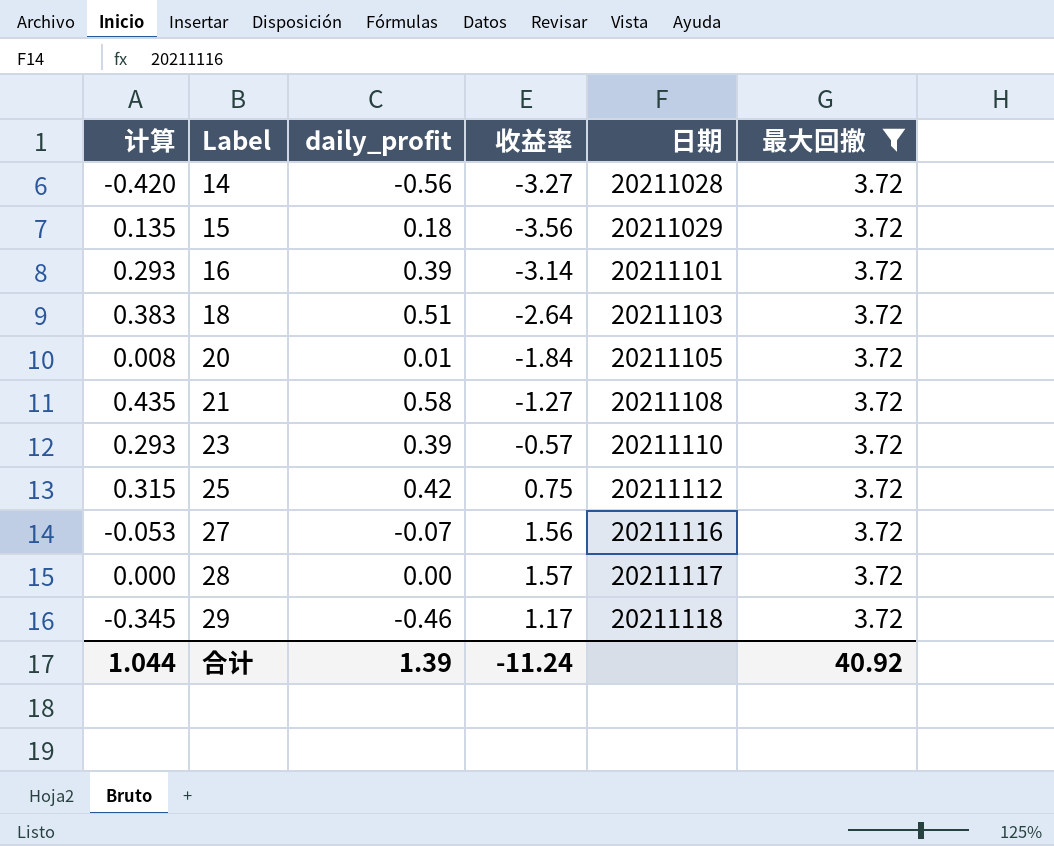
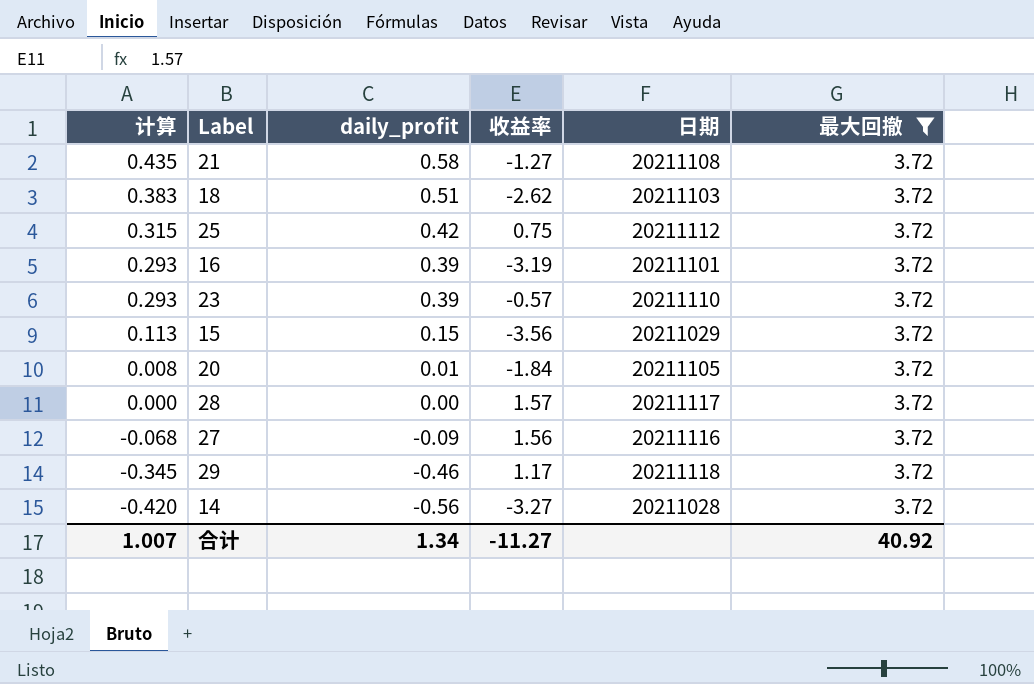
row order: Label ascending -> 计算 descending
18 | 收益率: -2.64 -> -2.62
16 | 收益率: -3.14 -> -3.19
15 | 计算: 0.135 -> 0.113
15 | daily_profit: 0.18 -> 0.15
27 | 计算: -0.053 -> -0.068
27 | daily_profit: -0.07 -> -0.09
合计 | 计算: 1.044 -> 1.007
合计 | daily_profit: 1.39 -> 1.34
合计 | 收益率: -11.24 -> -11.27

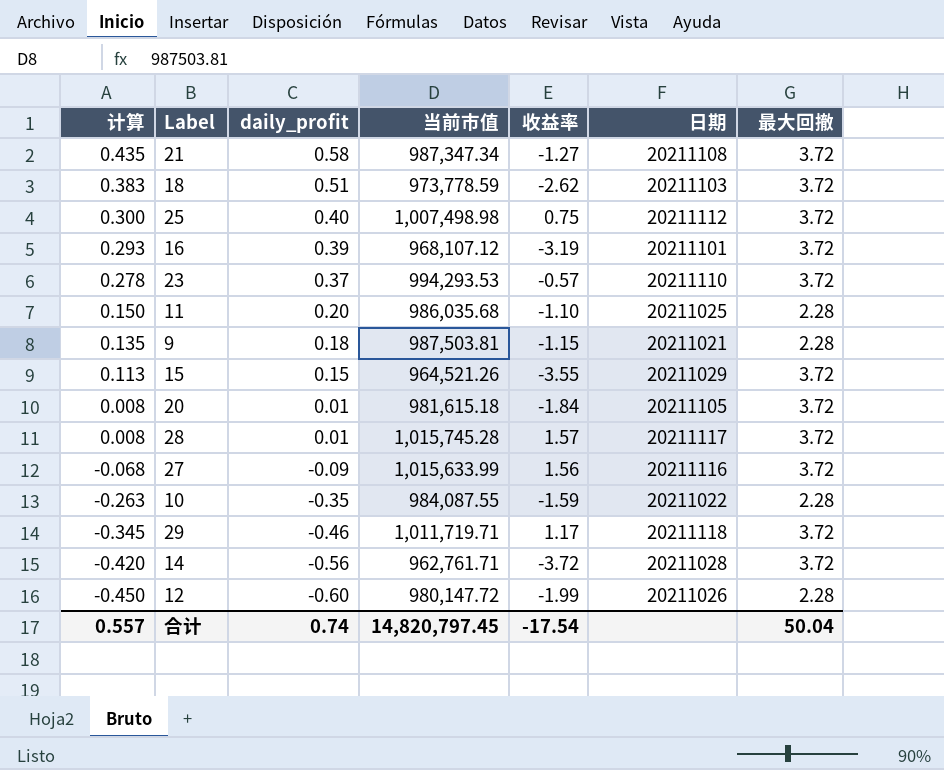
filter: 最大回撤 = 3.72 -> none
column 当前市值 | position: none -> 4
25 | 计算: 0.315 -> 0.300
25 | daily_profit: 0.42 -> 0.40
23 | 计算: 0.293 -> 0.278
23 | daily_profit: 0.39 -> 0.37
15 | 收益率: -3.56 -> -3.55
28 | 计算: 0.000 -> 0.008
28 | daily_profit: 0.00 -> 0.01
14 | 收益率: -3.27 -> -3.72
合计 | 计算: 1.007 -> 0.557
合计 | daily_profit: 1.34 -> 0.74
合计 | 收益率: -11.27 -> -17.54
合计 | 最大回撤: 40.92 -> 50.04

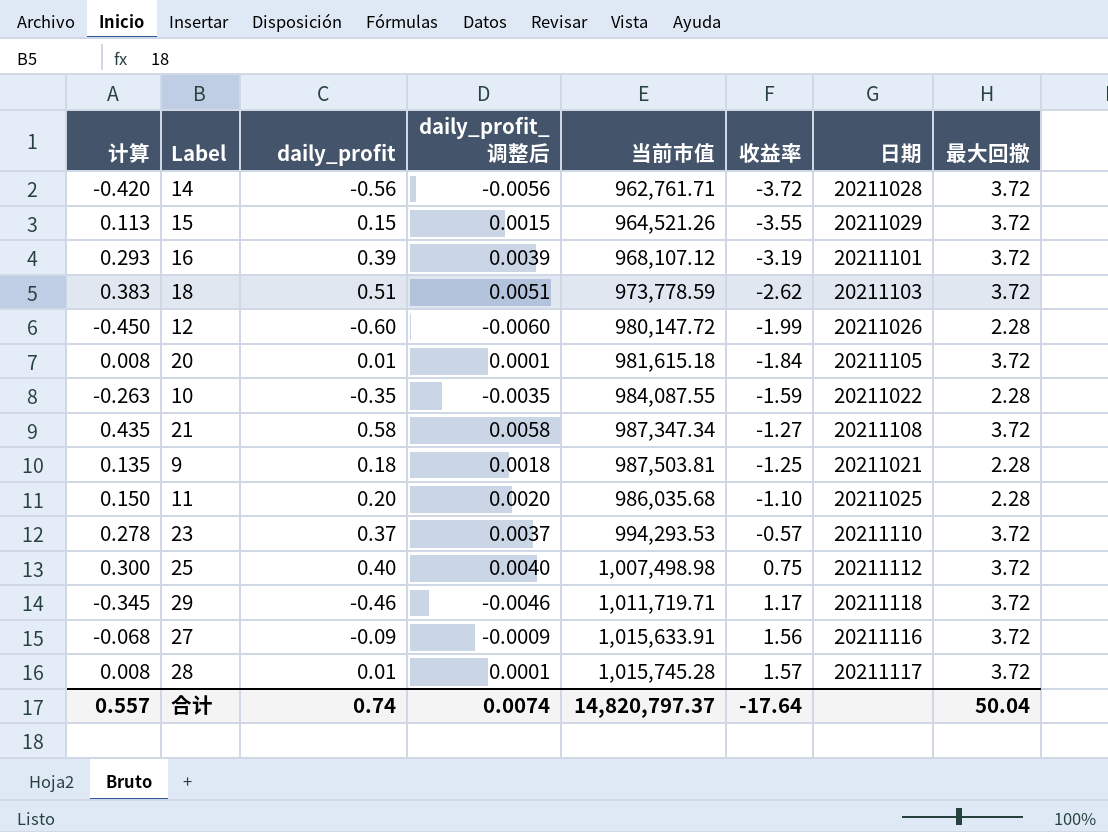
row order: 计算 descending -> 收益率 ascending
column daily_profit_调整后 | formula: none -> [daily_profit] * 0.01
9 | 收益率: -1.15 -> -1.25
27 | 当前市值: 1,015,633.99 -> 1,015,633.91
合计 | 当前市值: 14,820,797.45 -> 14,820,797.37
合计 | 收益率: -17.54 -> -17.64

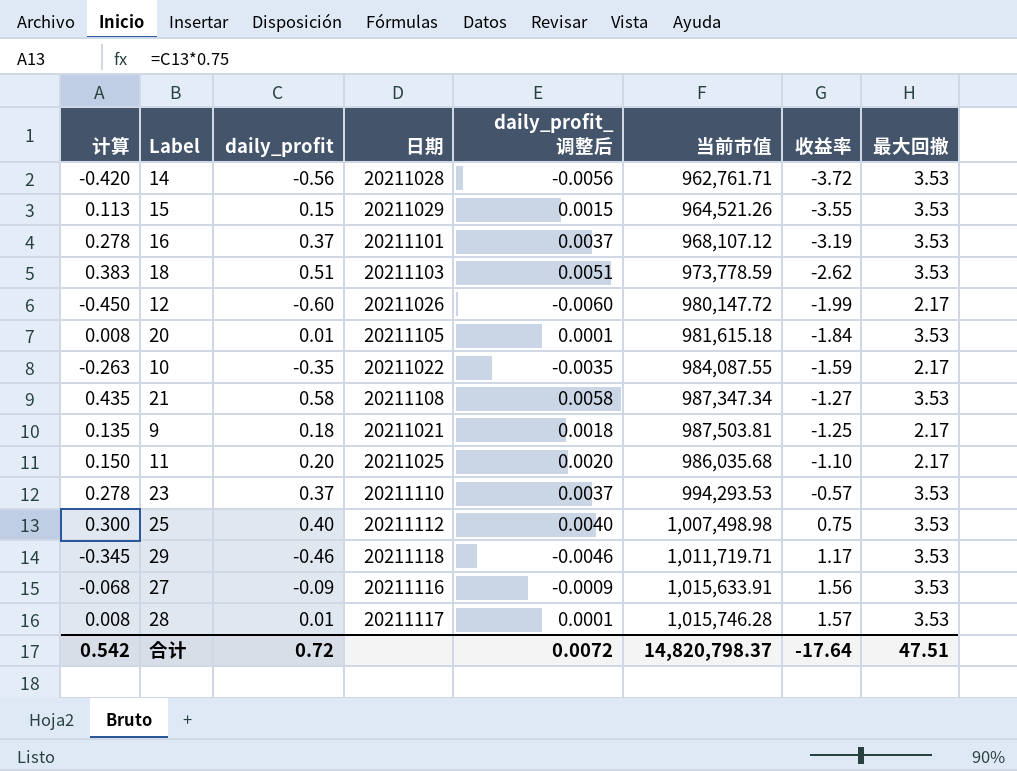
column 日期 | position: 7 -> 4
14 | 最大回撤: 3.72 -> 3.53
15 | 最大回撤: 3.72 -> 3.53
16 | 计算: 0.293 -> 0.278
16 | daily_profit: 0.39 -> 0.37
16 | daily_profit_调整后: 0.0039 -> 0.0037
16 | 最大回撤: 3.72 -> 3.53
18 | 最大回撤: 3.72 -> 3.53
12 | 最大回撤: 2.28 -> 2.17
20 | 最大回撤: 3.72 -> 3.53
10 | 最大回撤: 2.28 -> 2.17
21 | 最大回撤: 3.72 -> 3.53
9 | 最大回撤: 2.28 -> 2.17
11 | 最大回撤: 2.28 -> 2.17
23 | 最大回撤: 3.72 -> 3.53
25 | 最大回撤: 3.72 -> 3.53
29 | 最大回撤: 3.72 -> 3.53
27 | 最大回撤: 3.72 -> 3.53
28 | 当前市值: 1,015,745.28 -> 1,015,746.28
28 | 最大回撤: 3.72 -> 3.53
合计 | 计算: 0.557 -> 0.542
合计 | daily_profit: 0.74 -> 0.72
合计 | daily_profit_调整后: 0.0074 -> 0.0072
合计 | 当前市值: 14,820,797.37 -> 14,820,798.37
合计 | 最大回撤: 50.04 -> 47.51

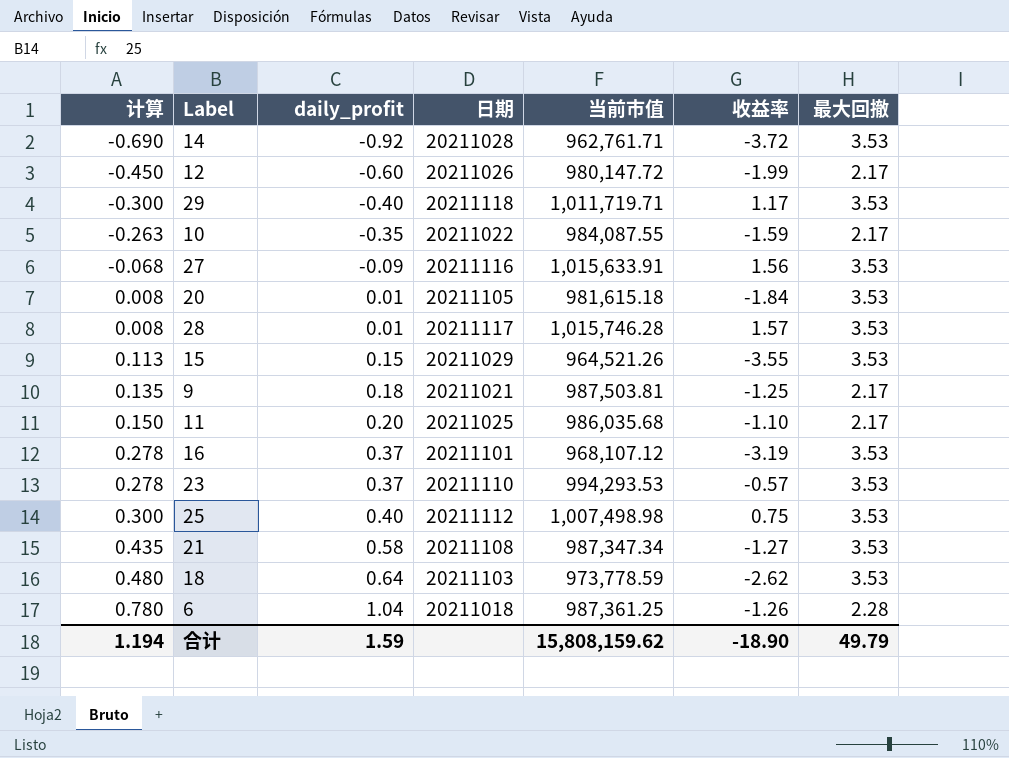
row order: 收益率 ascending -> 计算 ascending
column daily_profit_调整后 | formula: [daily_profit] * 0.01 -> none
14 | 计算: -0.420 -> -0.690
14 | daily_profit: -0.56 -> -0.92
29 | 计算: -0.345 -> -0.300
29 | daily_profit: -0.46 -> -0.40
18 | 计算: 0.383 -> 0.480
18 | daily_profit: 0.51 -> 0.64
row 6: none -> 0.780 | 1.04 | 20211018 | 987,361.25 | -1.26 | 2.28
合计 | 计算: 0.542 -> 1.194
合计 | daily_profit: 0.72 -> 1.59
合计 | 当前市值: 14,820,798.37 -> 15,808,159.62
合计 | 收益率: -17.64 -> -18.90
合计 | 最大回撤: 47.51 -> 49.79

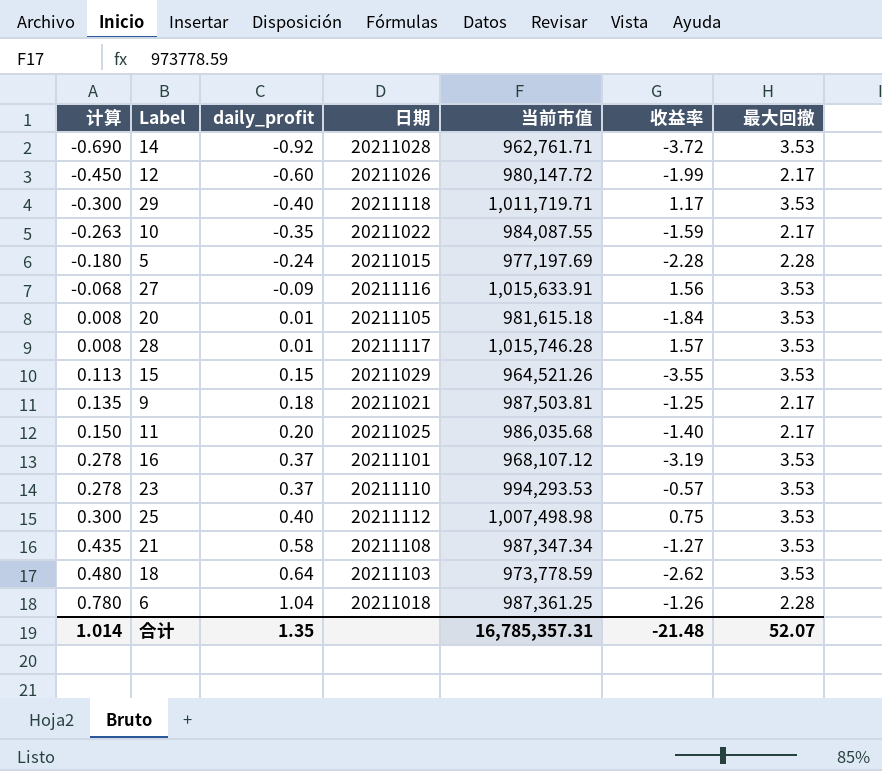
row 5: none -> -0.180 | -0.24 | 20211015 | 977,197.69 | -2.28 | 2.28
11 | 收益率: -1.10 -> -1.40
合计 | 计算: 1.194 -> 1.014
合计 | daily_profit: 1.59 -> 1.35
合计 | 当前市值: 15,808,159.62 -> 16,785,357.31
合计 | 收益率: -18.90 -> -21.48
合计 | 最大回撤: 49.79 -> 52.07

